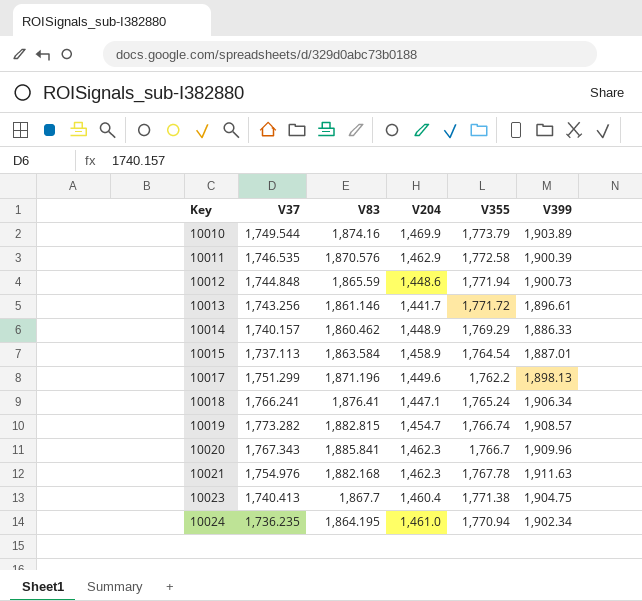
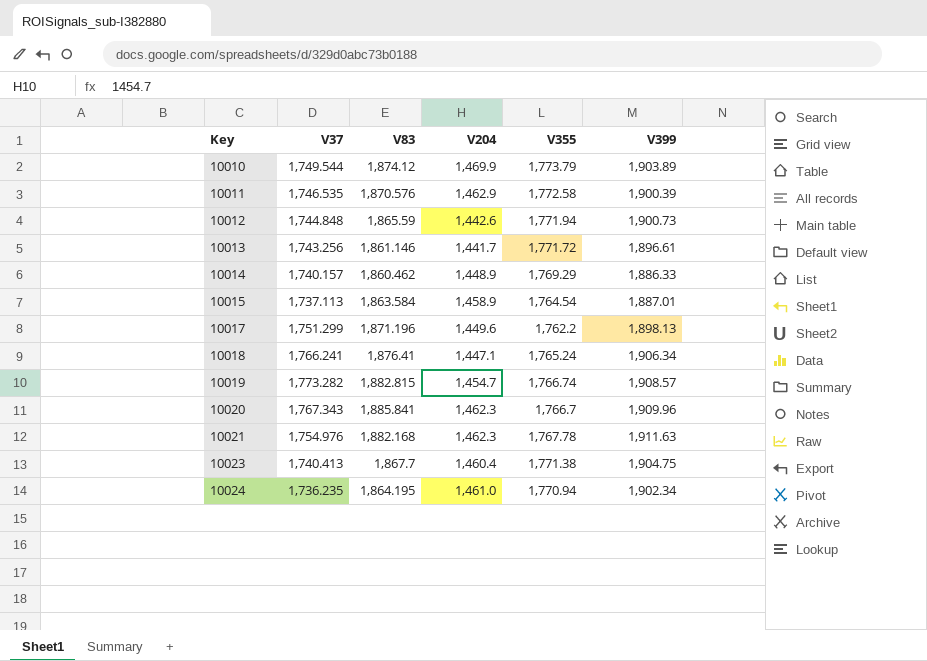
10010 | V83: 1,874.16 -> 1,874.12
10012 | V204: 1,448.6 -> 1,442.6

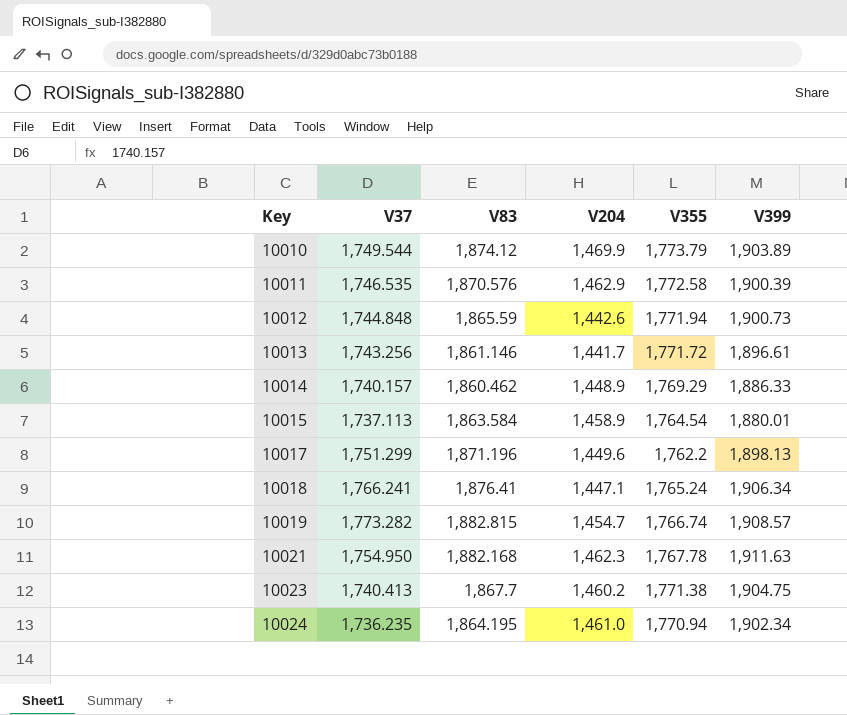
row 10020: 1,767.343 | 1,885.841 | 1,462.3 | 1,766.7 | 1,909.96 -> none
10015 | V399: 1,887.01 -> 1,880.01
10021 | V37: 1,754.976 -> 1,754.950
10023 | V204: 1,460.4 -> 1,460.2

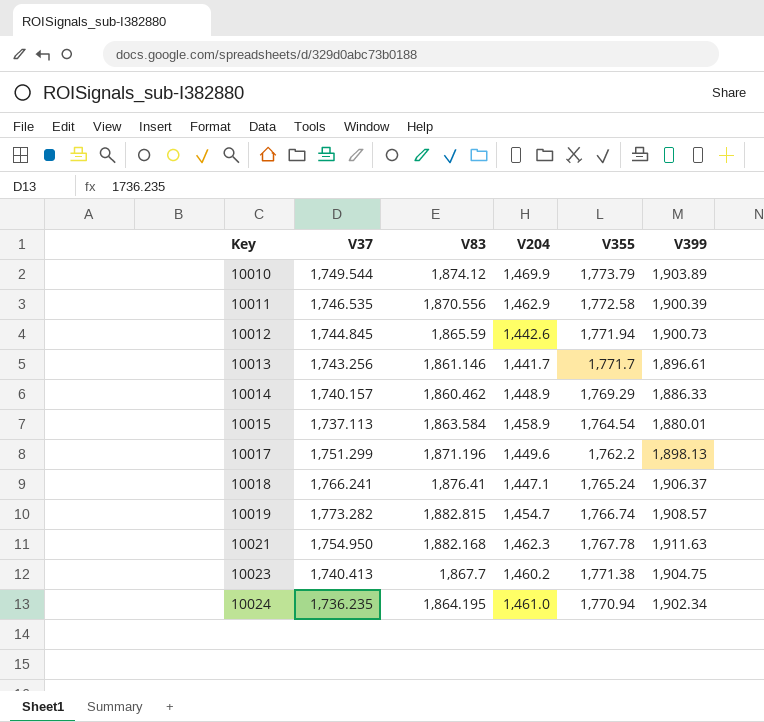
10011 | V83: 1,870.576 -> 1,870.556
10012 | V37: 1,744.848 -> 1,744.845
10013 | V355: 1,771.72 -> 1,771.7
10018 | V399: 1,906.34 -> 1,906.37

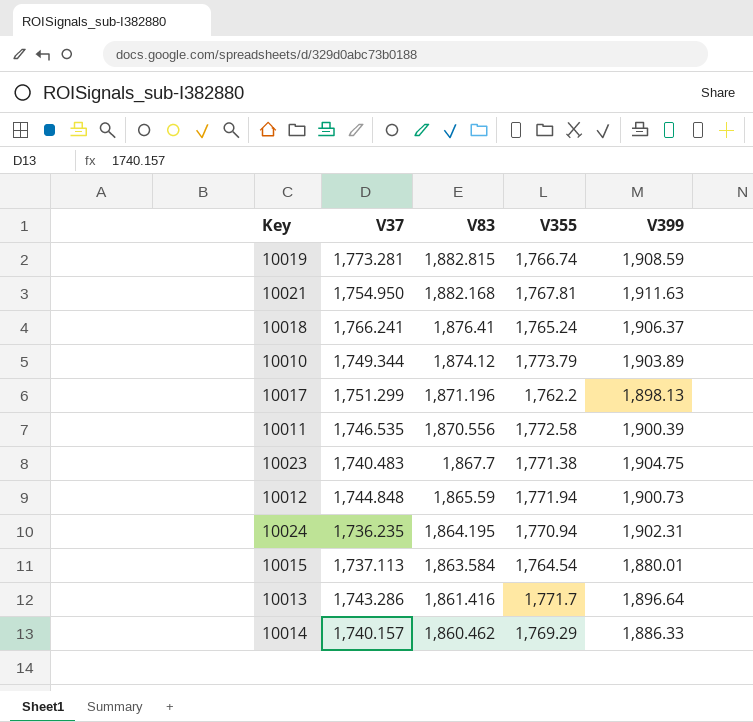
row order: Key ascending -> V83 descending
column V204 | position: 4 -> none
10019 | V37: 1,773.282 -> 1,773.281
10019 | V399: 1,908.57 -> 1,908.59
10021 | V355: 1,767.78 -> 1,767.81
10010 | V37: 1,749.544 -> 1,749.344
10023 | V37: 1,740.413 -> 1,740.483
10012 | V37: 1,744.845 -> 1,744.848
10024 | V399: 1,902.34 -> 1,902.31
10013 | V37: 1,743.256 -> 1,743.286
10013 | V83: 1,861.146 -> 1,861.416
10013 | V399: 1,896.61 -> 1,896.64

